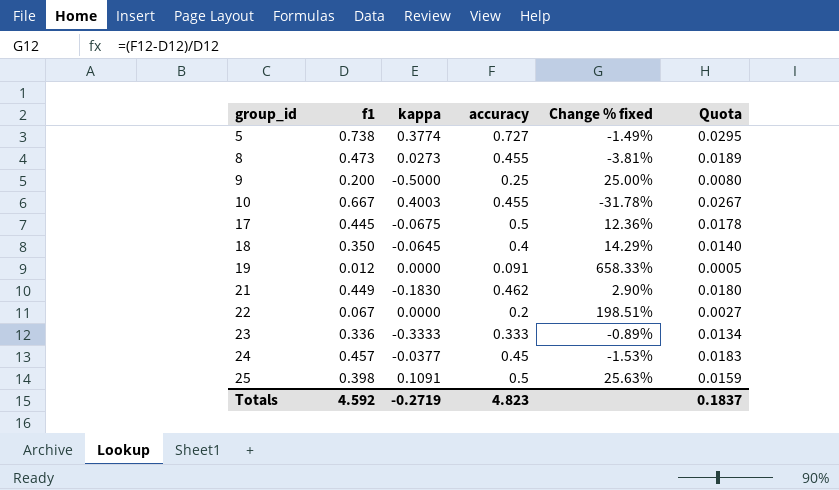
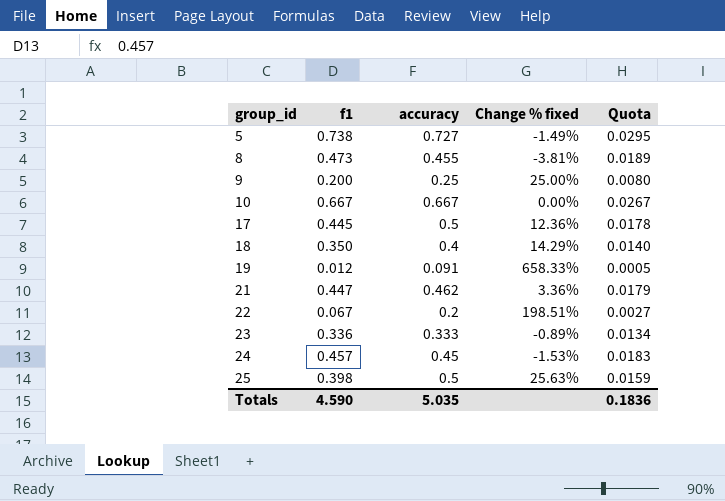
column kappa | position: 3 -> none
10 | accuracy: 0.455 -> 0.667
10 | Change % fixed: -31.78% -> 0.00%
21 | f1: 0.449 -> 0.447
21 | Change % fixed: 2.90% -> 3.36%
21 | Quota: 0.0180 -> 0.0179
Totals | f1: 4.592 -> 4.590
Totals | accuracy: 4.823 -> 5.035
Totals | Quota: 0.1837 -> 0.1836

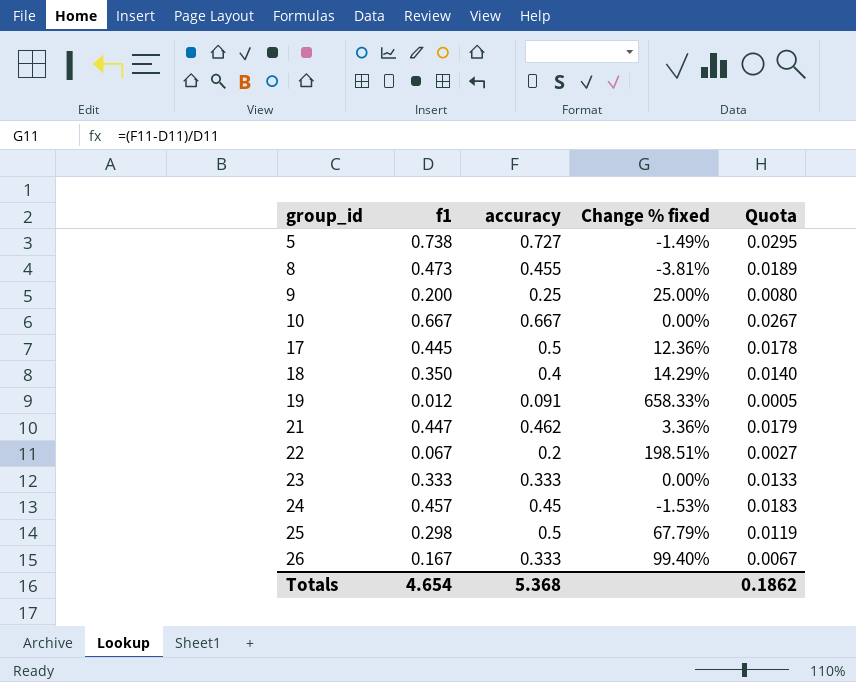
23 | f1: 0.336 -> 0.333
23 | Change % fixed: -0.89% -> 0.00%
23 | Quota: 0.0134 -> 0.0133
25 | f1: 0.398 -> 0.298
25 | Change % fixed: 25.63% -> 67.79%
25 | Quota: 0.0159 -> 0.0119
row 26: none -> 0.167 | 0.333 | 99.40% | 0.0067
Totals | f1: 4.590 -> 4.654
Totals | accuracy: 5.035 -> 5.368
Totals | Quota: 0.1836 -> 0.1862

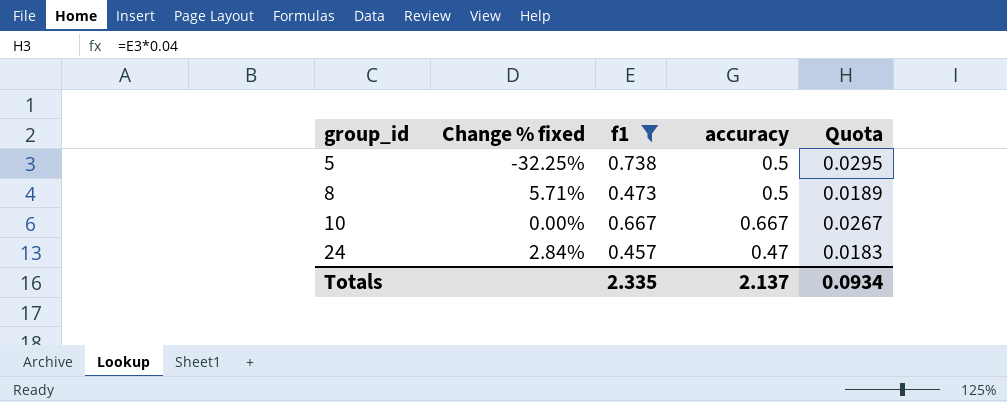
filter: none -> f1 >= 0.457
column Change % fixed | position: 4 -> 2
5 | Change % fixed: -1.49% -> -32.25%
5 | accuracy: 0.727 -> 0.5
8 | Change % fixed: -3.81% -> 5.71%
8 | accuracy: 0.455 -> 0.5
24 | Change % fixed: -1.53% -> 2.84%
24 | accuracy: 0.45 -> 0.47
Totals | f1: 4.654 -> 2.335
Totals | accuracy: 5.368 -> 2.137
Totals | Quota: 0.1862 -> 0.0934

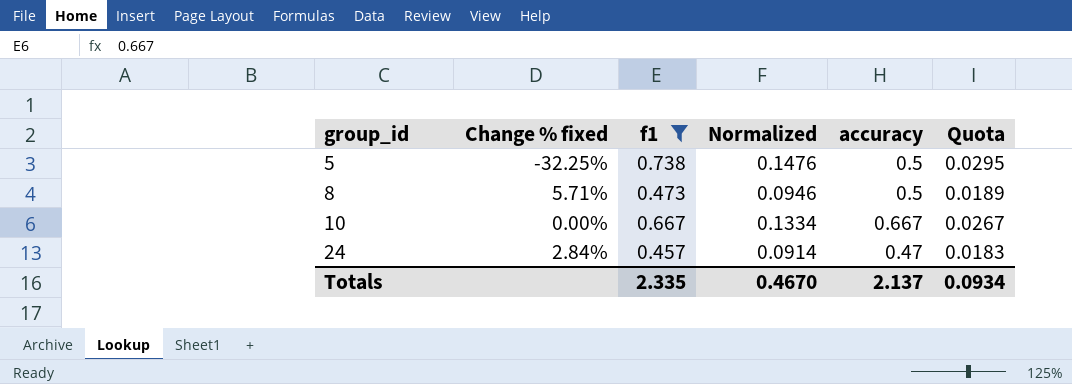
column Normalized | formula: none -> [f1] * 0.2

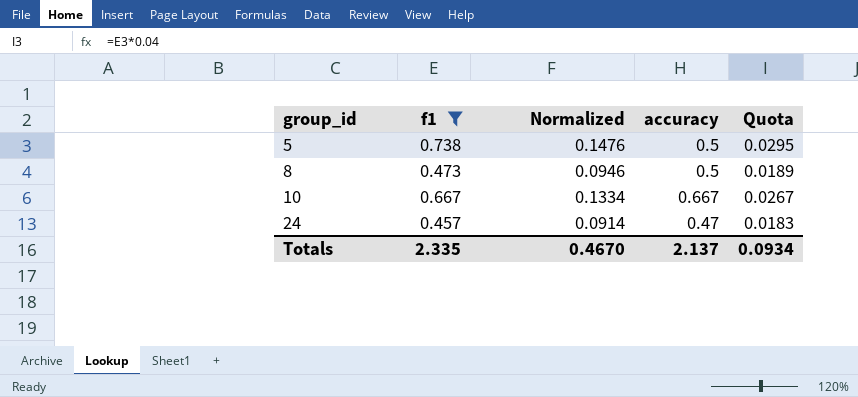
column Change % fixed | formula: ([accuracy] - [f1]) / [f1] -> none

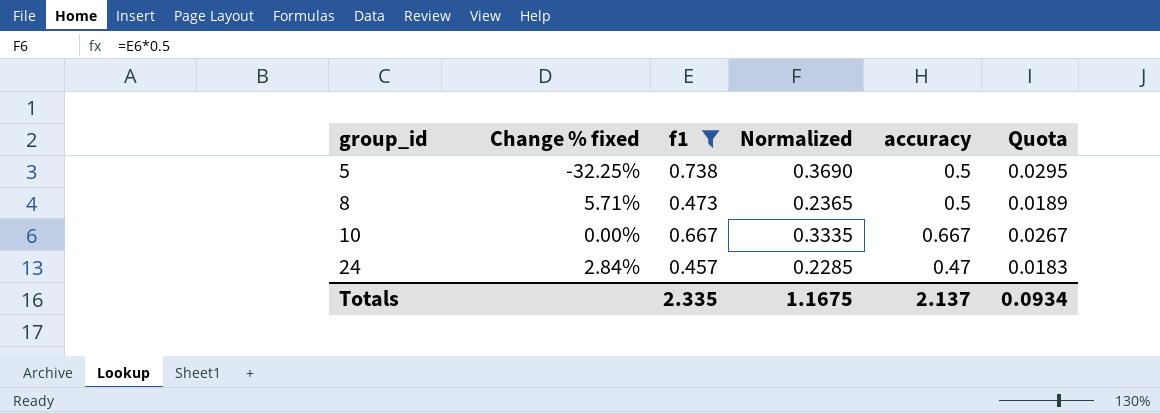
column Change % fixed | formula: none -> ([accuracy] - [f1]) / [f1]
column Normalized | formula: [f1] * 0.2 -> [f1] * 0.5
Totals | Normalized: 0.4670 -> 1.1675

